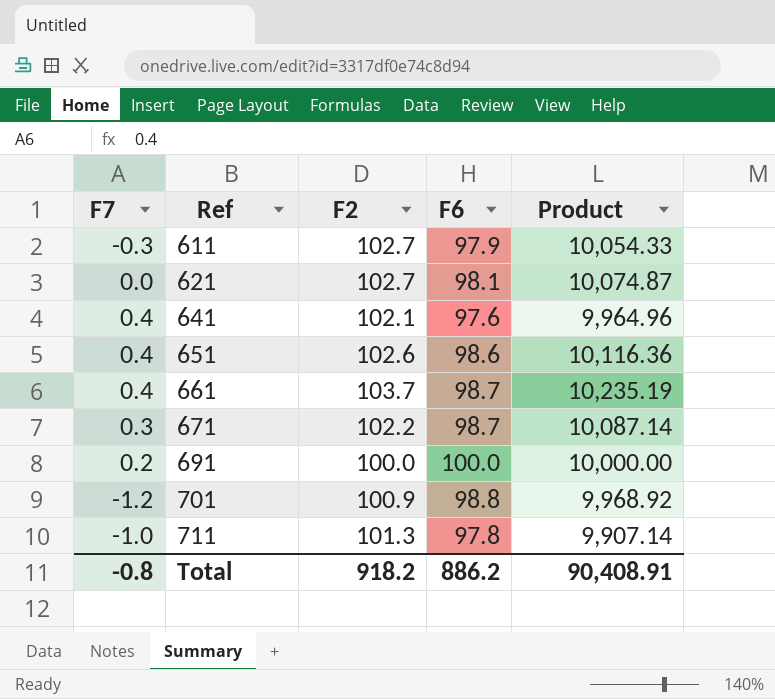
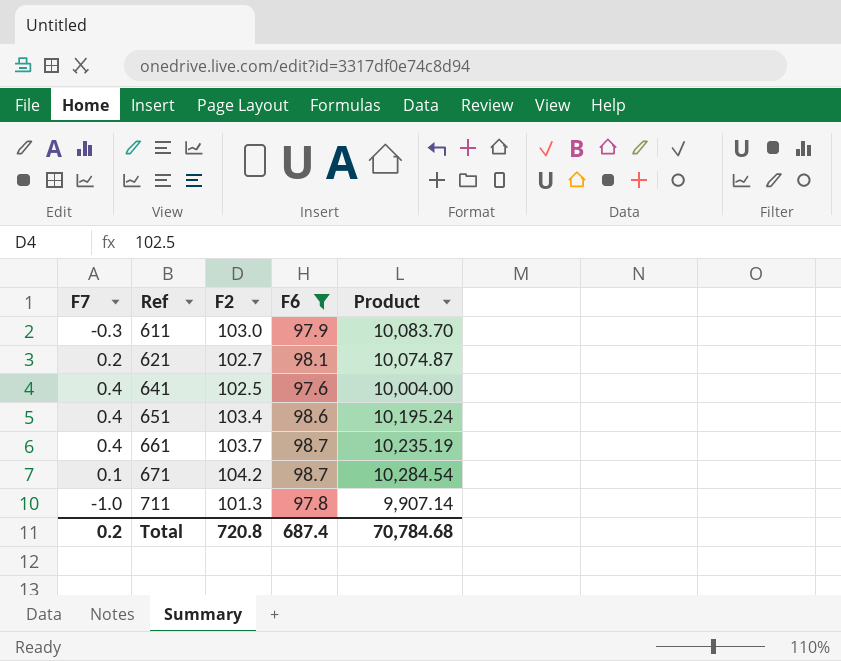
filter: none -> F6 <= 98.7
611 | F2: 102.7 -> 103.0
611 | Product: 10,054.33 -> 10,083.70
621 | F7: 0.0 -> 0.2
641 | F2: 102.1 -> 102.5
641 | Product: 9,964.96 -> 10,004.00
651 | F2: 102.6 -> 103.4
651 | Product: 10,116.36 -> 10,195.24
671 | F7: 0.3 -> 0.1
671 | F2: 102.2 -> 104.2
671 | Product: 10,087.14 -> 10,284.54
Total | F7: -0.8 -> 0.2
Total | F2: 918.2 -> 720.8
Total | F6: 886.2 -> 687.4
Total | Product: 90,408.91 -> 70,784.68

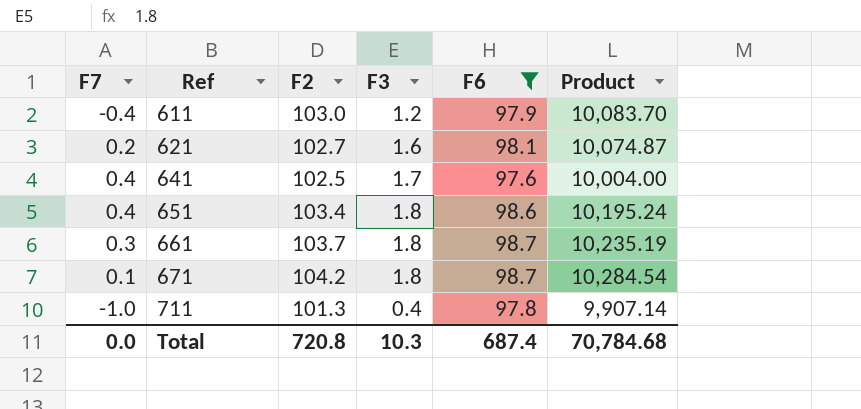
column F3 | position: none -> 4
611 | F7: -0.3 -> -0.4
661 | F7: 0.4 -> 0.3
Total | F7: 0.2 -> 0.0

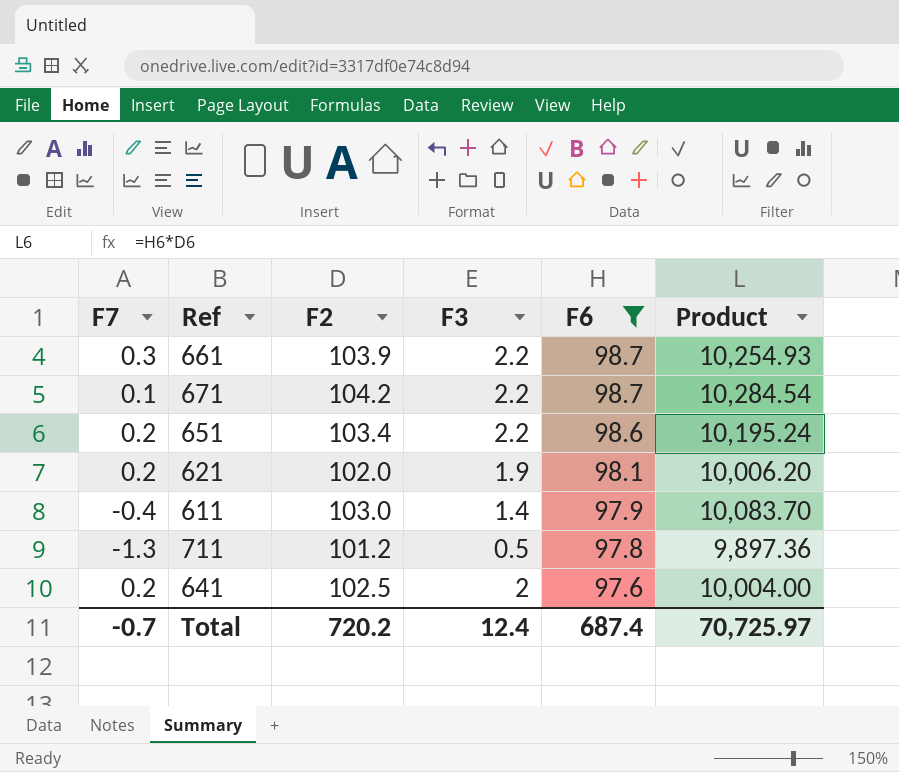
row order: Ref ascending -> F6 descending
661 | F2: 103.7 -> 103.9
661 | F3: 1.8 -> 2.2
661 | Product: 10,235.19 -> 10,254.93
671 | F3: 1.8 -> 2.2
651 | F7: 0.4 -> 0.2
651 | F3: 1.8 -> 2.2
621 | F2: 102.7 -> 102.0
621 | F3: 1.6 -> 1.9
621 | Product: 10,074.87 -> 10,006.20
611 | F3: 1.2 -> 1.4
711 | F7: -1.0 -> -1.3
711 | F2: 101.3 -> 101.2
711 | F3: 0.4 -> 0.5
711 | Product: 9,907.14 -> 9,897.36
641 | F7: 0.4 -> 0.2
641 | F3: 1.7 -> 2
Total | F7: 0.0 -> -0.7
Total | F2: 720.8 -> 720.2
Total | F3: 10.3 -> 12.4
Total | Product: 70,784.68 -> 70,725.97

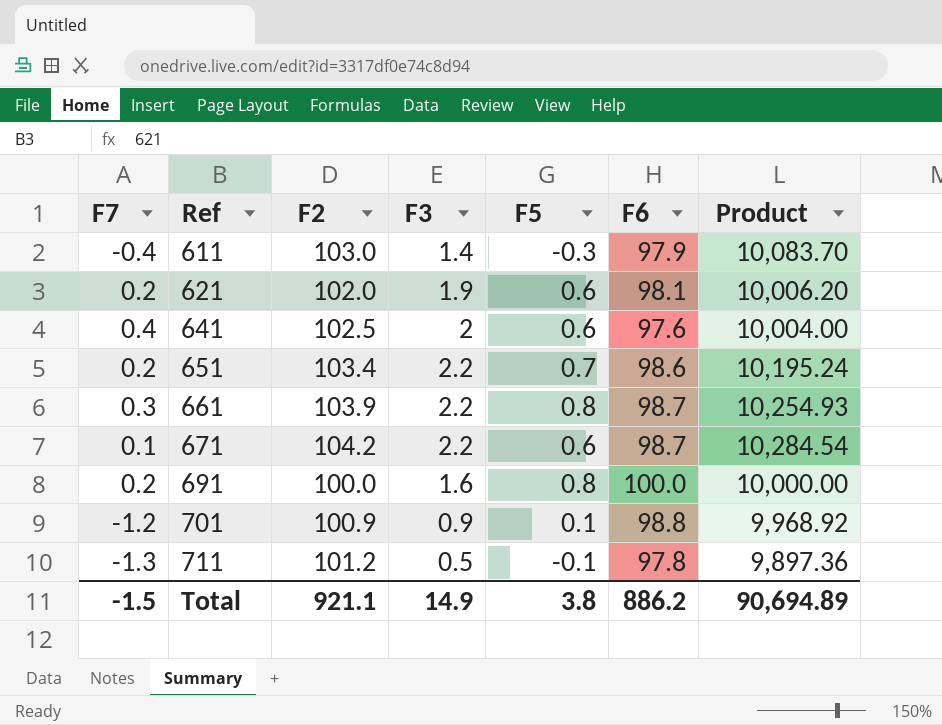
filter: F6 <= 98.7 -> none
row order: F6 descending -> Ref ascending
column F5 | position: none -> 5
641 | F7: 0.2 -> 0.4
Total | F7: -0.7 -> -1.5
Total | F2: 720.2 -> 921.1
Total | F3: 12.4 -> 14.9
Total | F6: 687.4 -> 886.2
Total | Product: 70,725.97 -> 90,694.89

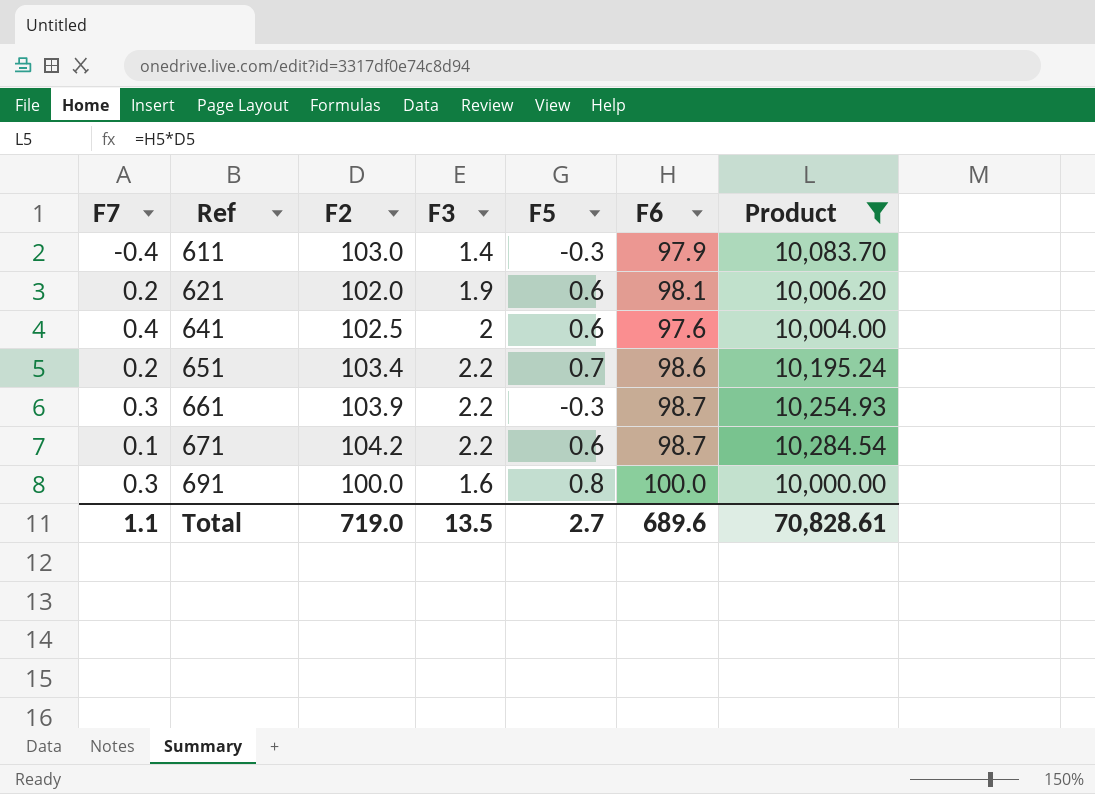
filter: none -> Product >= 10,000.00
661 | F5: 0.8 -> -0.3
691 | F7: 0.2 -> 0.3
Total | F7: -1.5 -> 1.1
Total | F2: 921.1 -> 719.0
Total | F3: 14.9 -> 13.5
Total | F5: 3.8 -> 2.7
Total | F6: 886.2 -> 689.6
Total | Product: 90,694.89 -> 70,828.61

